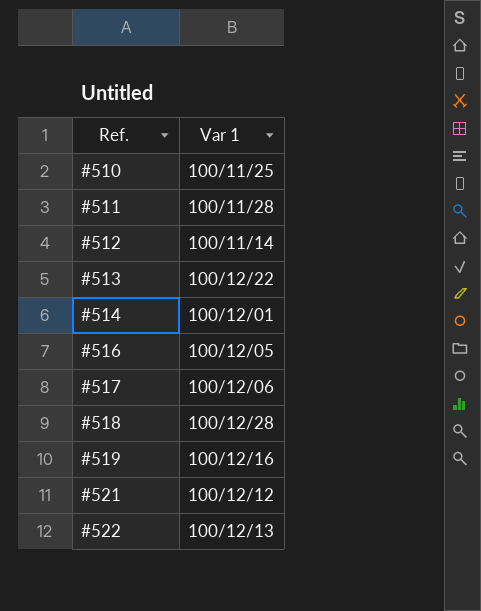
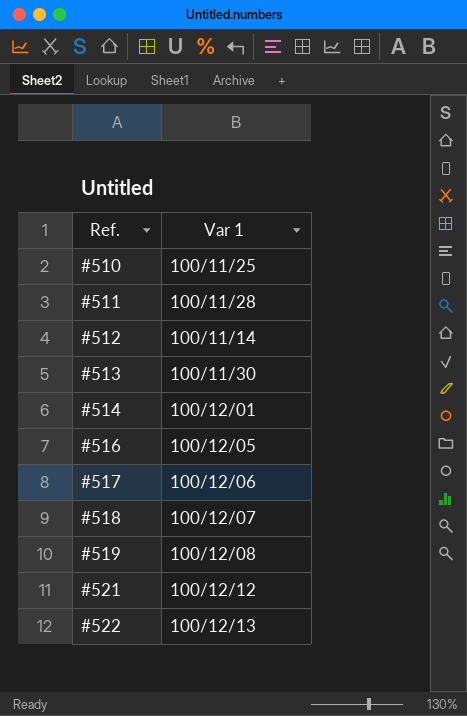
#513 | Var 1: 100/12/22 -> 100/11/30
#518 | Var 1: 100/12/28 -> 100/12/07
#519 | Var 1: 100/12/16 -> 100/12/08

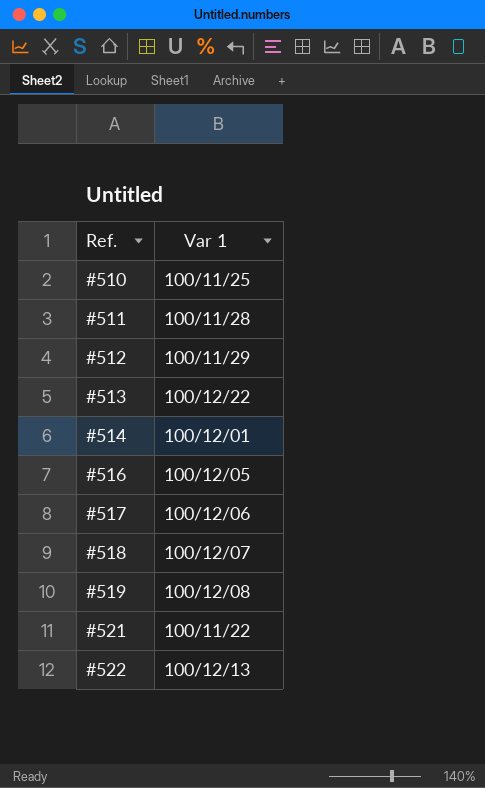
#512 | Var 1: 100/11/14 -> 100/11/29
#513 | Var 1: 100/11/30 -> 100/12/22
#521 | Var 1: 100/12/12 -> 100/11/22

